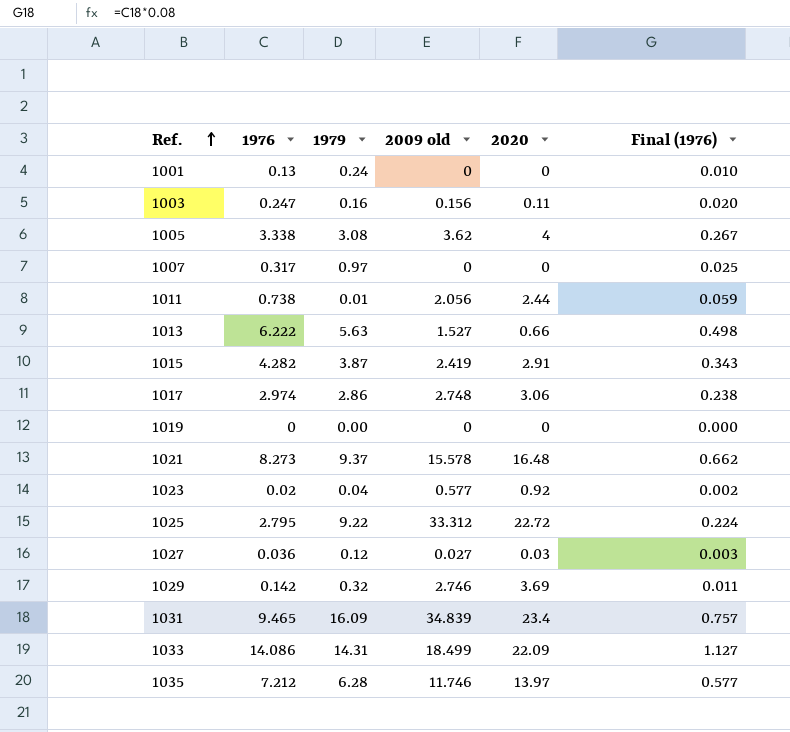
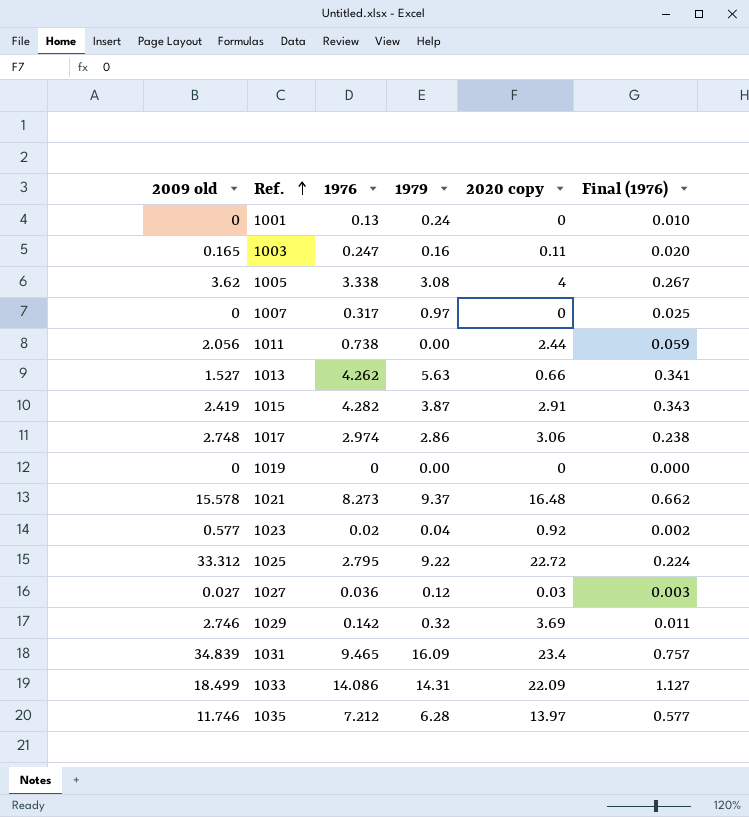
column 2009 old | position: 4 -> 1
column name: 2020 -> 2020 copy
1003 | 2009 old: 0.156 -> 0.165
1011 | 1979: 0.01 -> 0.00
1013 | 1976: 6.222 -> 4.262
1013 | Final (1976): 0.498 -> 0.341

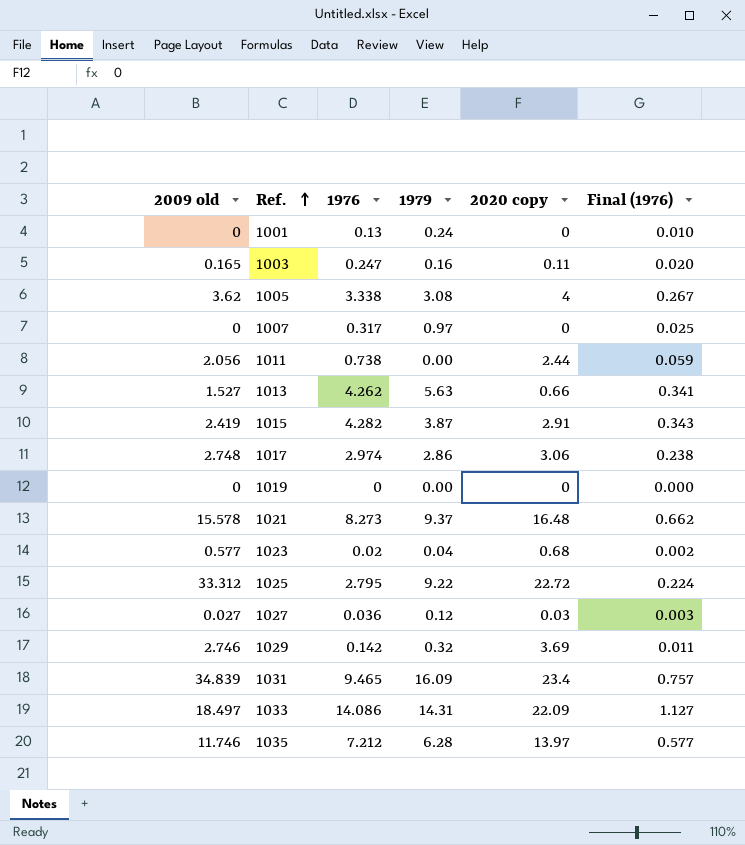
1023 | 2020 copy: 0.92 -> 0.68
1033 | 2009 old: 18.499 -> 18.497

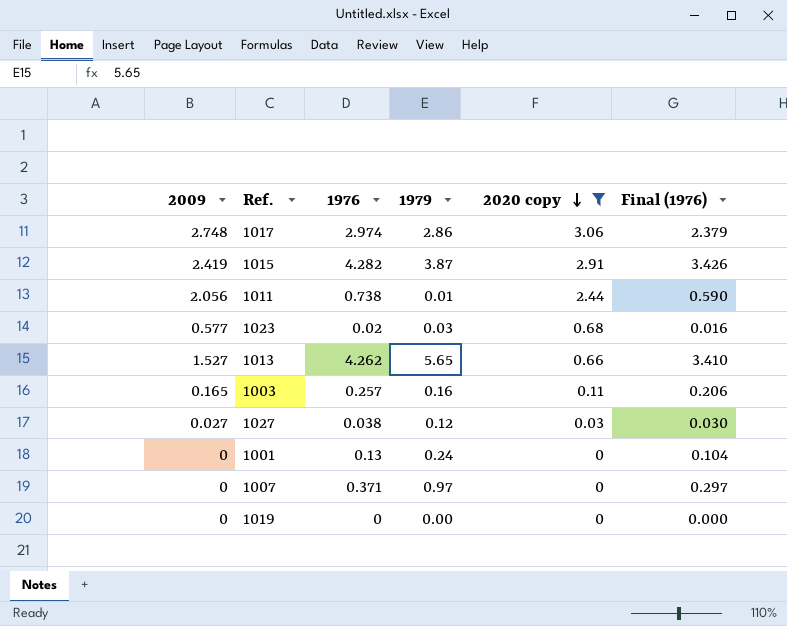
filter: none -> 2020 copy <= 3.06
row order: Ref. ascending -> 2020 copy descending
column name: 2009 old -> 2009
column Final (1976) | formula: [1976] * 0.08 -> [1976] * 0.8
1011 | 1979: 0.00 -> 0.01
1023 | 1979: 0.04 -> 0.03
1013 | 1979: 5.63 -> 5.65
1003 | 1976: 0.247 -> 0.257
1027 | 1976: 0.036 -> 0.038
1007 | 1976: 0.317 -> 0.371

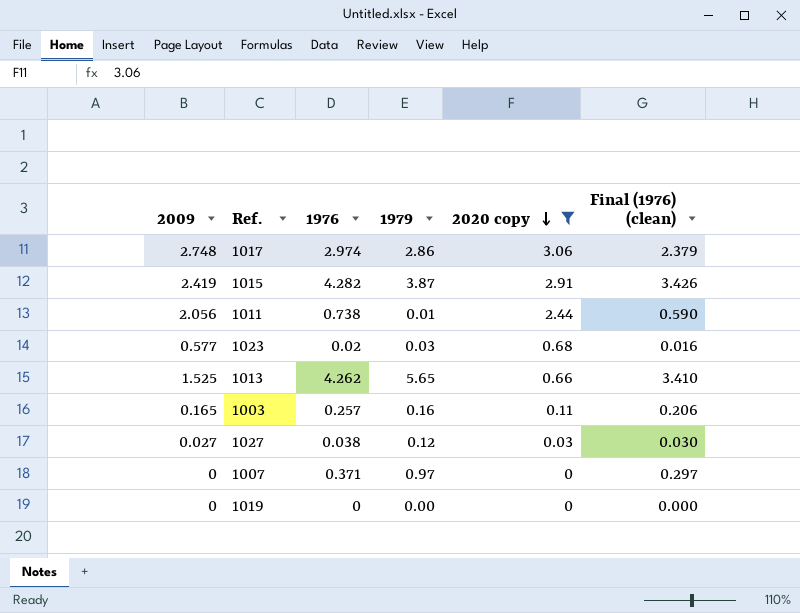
column name: Final (1976) -> Final (1976) (clean)
row 1001: 0 | 0.13 | 0.24 | 0 | 0.104 -> none
1013 | 2009: 1.527 -> 1.525

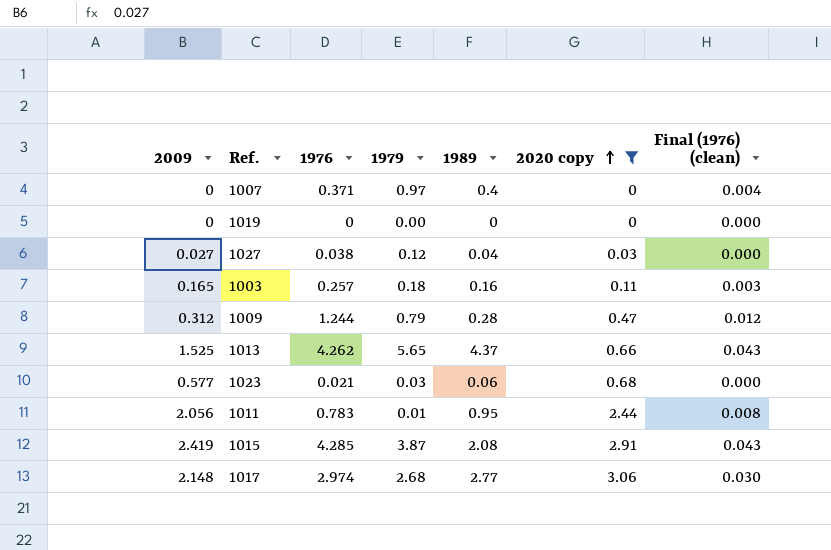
row order: 2020 copy descending -> 2020 copy ascending
column 1989 | position: none -> 5
column Final (1976) (clean) | formula: [1976] * 0.8 -> [1976] * 0.01
1003 | 1979: 0.16 -> 0.18
row 1009: none -> 0.312 | 1.244 | 0.79 | 0.28 | 0.47 | 0.012
1023 | 1976: 0.02 -> 0.021
1011 | 1976: 0.738 -> 0.783
1015 | 1976: 4.282 -> 4.285
1017 | 2009: 2.748 -> 2.148
1017 | 1979: 2.86 -> 2.68

